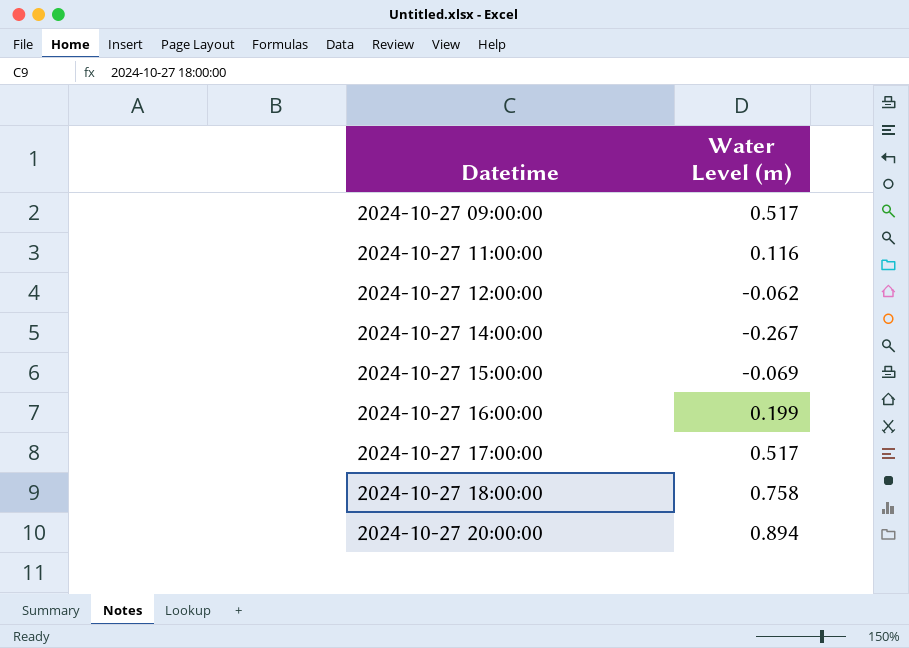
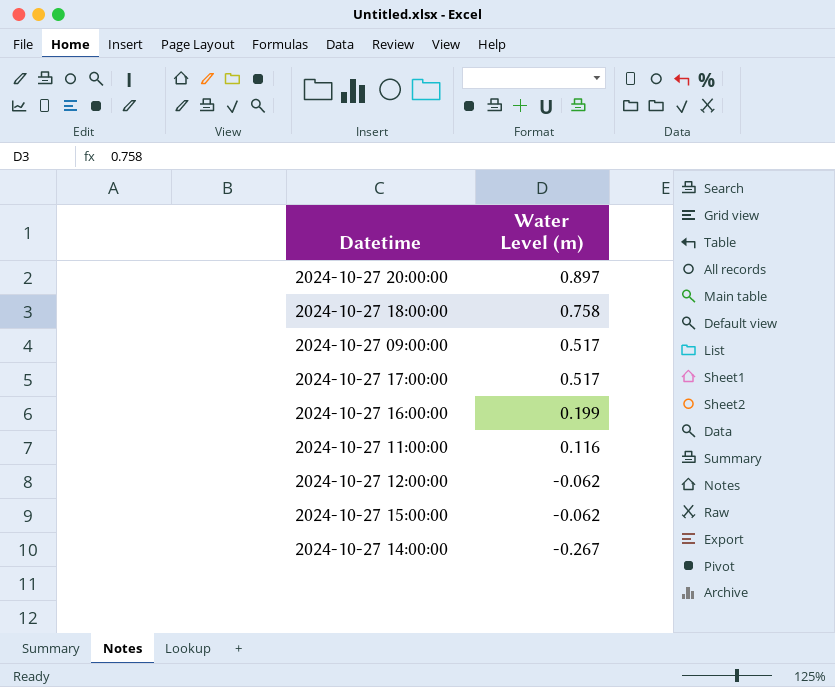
row order: Datetime ascending -> Water Level (m) descending
2024-10-27 20:00:00 | Water Level (m): 0.894 -> 0.897
2024-10-27 15:00:00 | Water Level (m): -0.069 -> -0.062

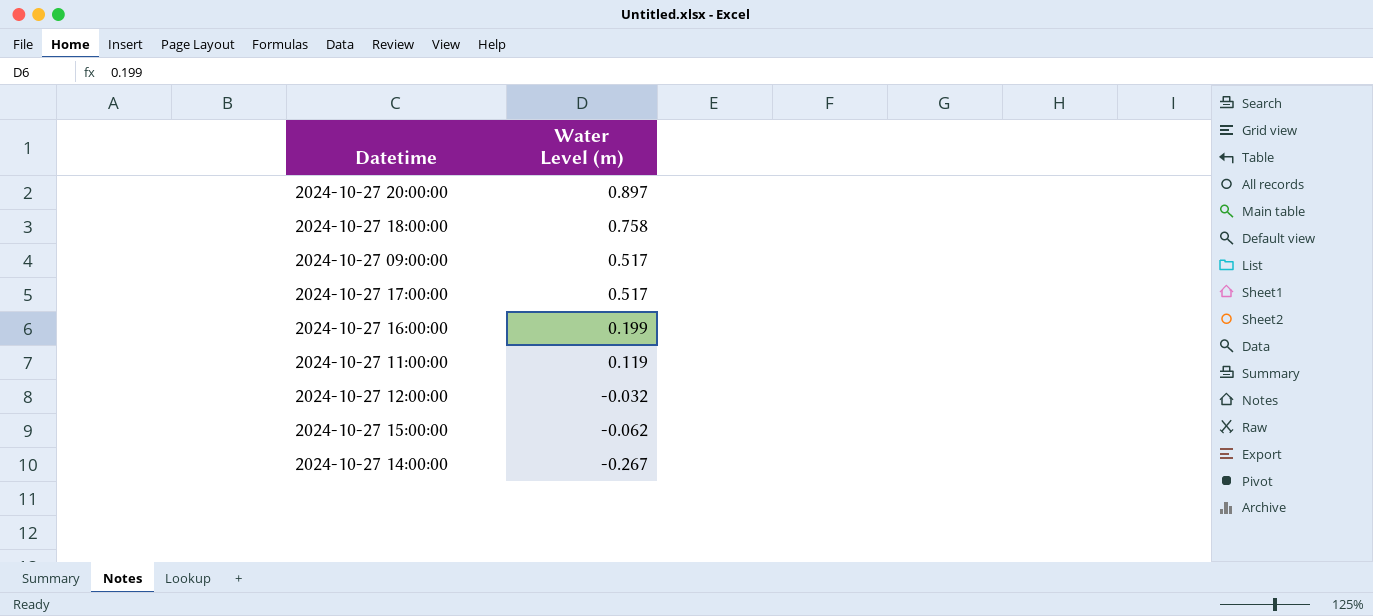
2024-10-27 11:00:00 | Water Level (m): 0.116 -> 0.119
2024-10-27 12:00:00 | Water Level (m): -0.062 -> -0.032

